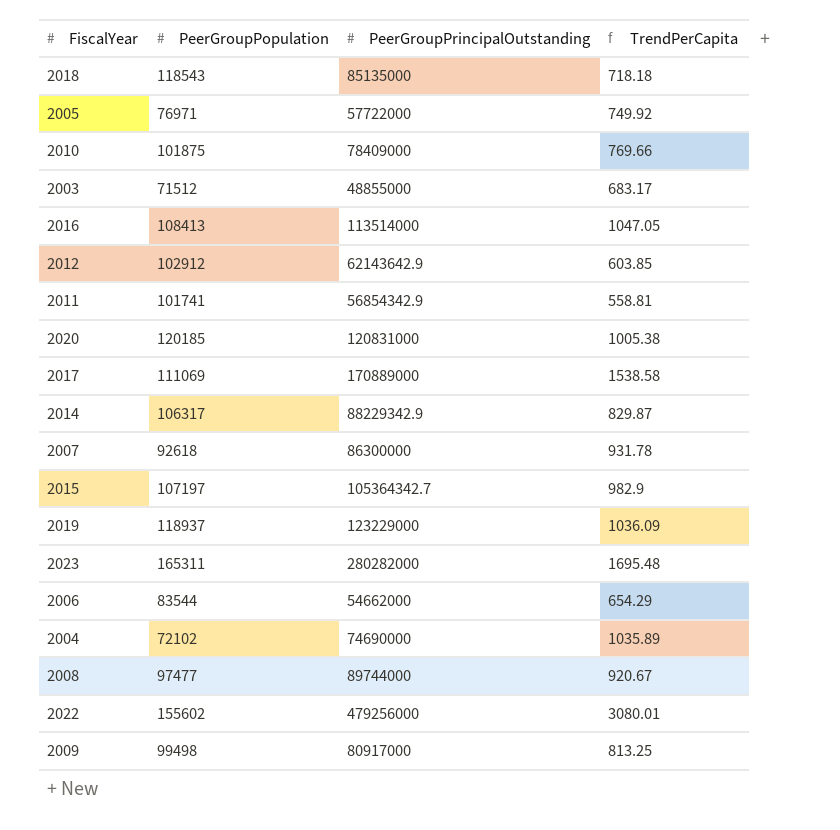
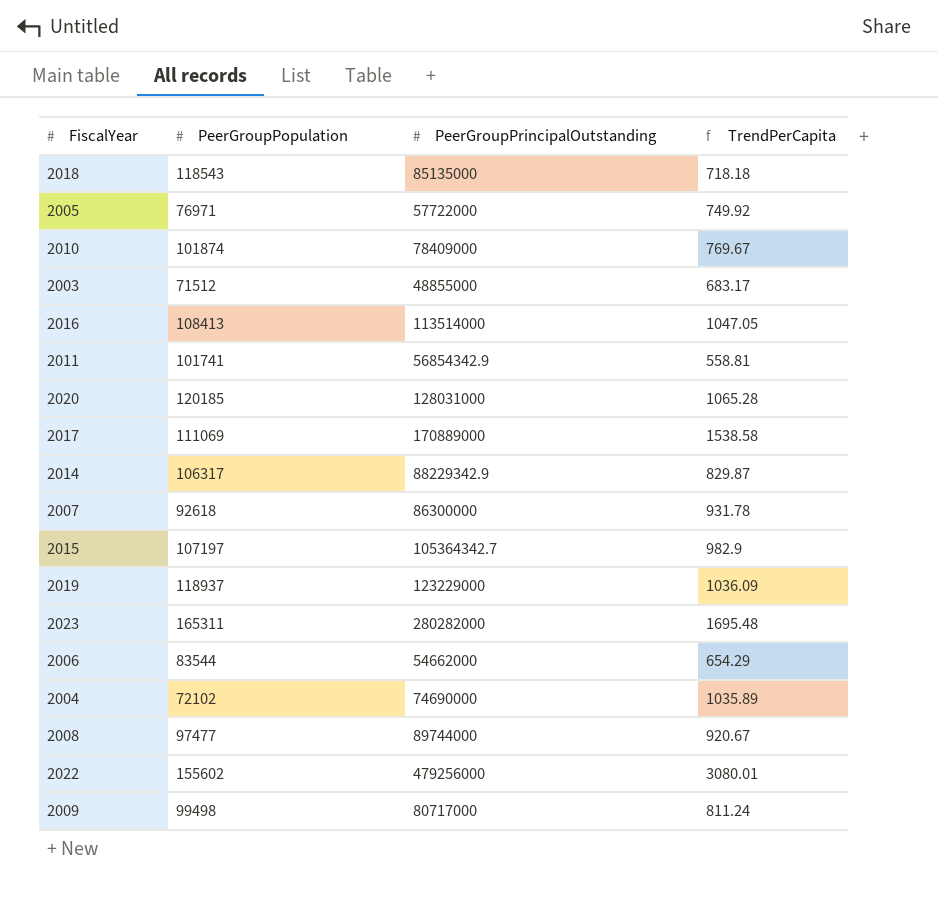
row 2012: 102912 | 62143642.9 | 603.85 -> none
2010 | PeerGroupPopulation: 101875 -> 101874
2010 | TrendPerCapita: 769.66 -> 769.67
2020 | PeerGroupPrincipalOutstanding: 120831000 -> 128031000
2020 | TrendPerCapita: 1005.38 -> 1065.28
2009 | PeerGroupPrincipalOutstanding: 80917000 -> 80717000
2009 | TrendPerCapita: 813.25 -> 811.24

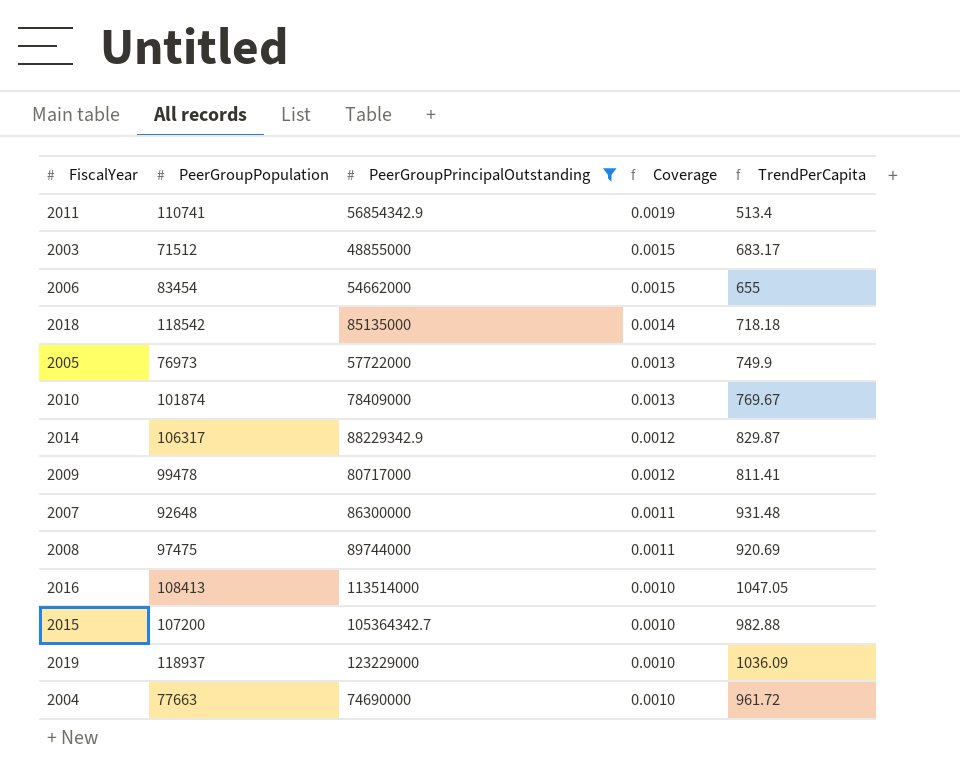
filter: none -> PeerGroupPrincipalOutstanding <= 123229000
row order: none -> Coverage descending
column Coverage | formula: none -> [PeerGroupPopulation] / [PeerGroupPrincipalOutstanding]
2011 | PeerGroupPopulation: 101741 -> 110741
2011 | TrendPerCapita: 558.81 -> 513.4
2006 | PeerGroupPopulation: 83544 -> 83454
2006 | TrendPerCapita: 654.29 -> 655
2018 | PeerGroupPopulation: 118543 -> 118542
2005 | PeerGroupPopulation: 76971 -> 76973
2005 | TrendPerCapita: 749.92 -> 749.9
2009 | PeerGroupPopulation: 99498 -> 99478
2009 | TrendPerCapita: 811.24 -> 811.41
2007 | PeerGroupPopulation: 92618 -> 92648
2007 | TrendPerCapita: 931.78 -> 931.48
2008 | PeerGroupPopulation: 97477 -> 97475
2008 | TrendPerCapita: 920.67 -> 920.69
2015 | PeerGroupPopulation: 107197 -> 107200
2015 | TrendPerCapita: 982.9 -> 982.88
2004 | PeerGroupPopulation: 72102 -> 77663
2004 | TrendPerCapita: 1035.89 -> 961.72

